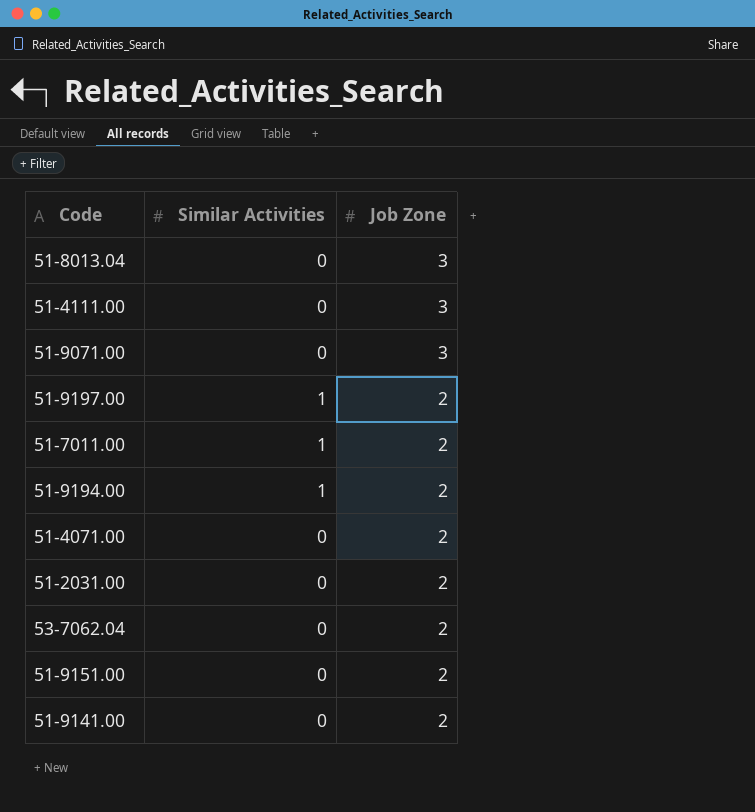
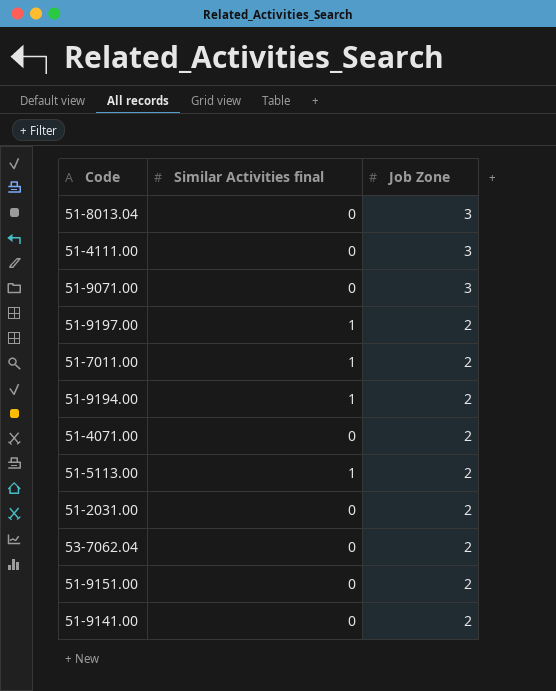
column name: Similar Activities -> Similar Activities final
row 51-5113.00: none -> 1 | 2

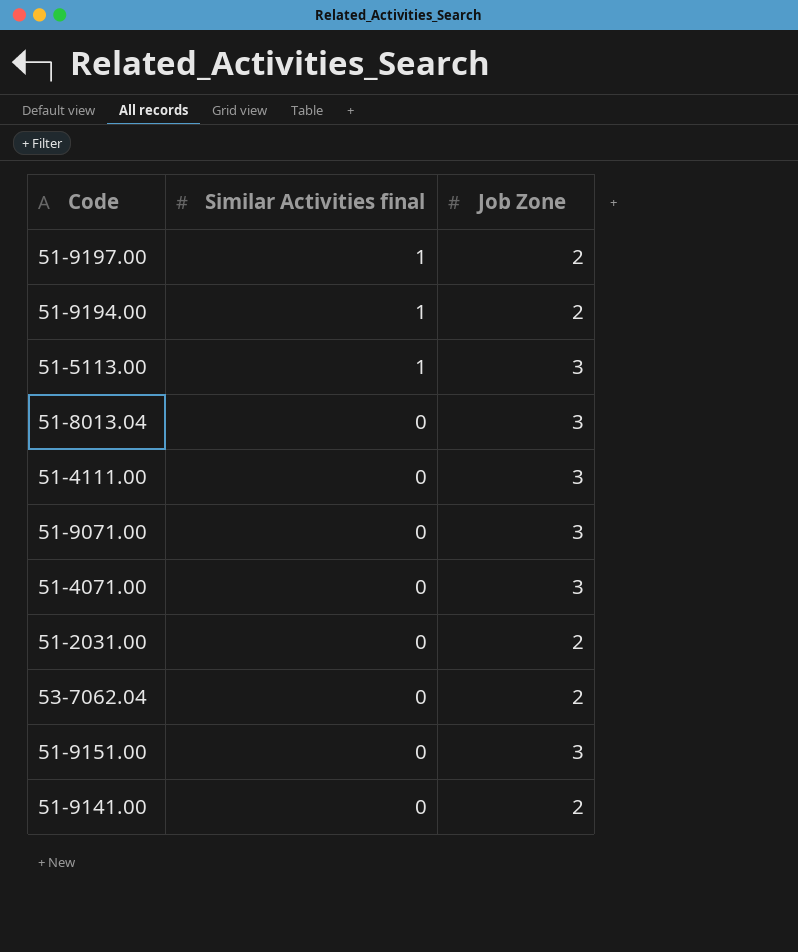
row order: Job Zone descending -> Similar Activities final descending
row 51-7011.00: 1 | 2 -> none
51-5113.00 | Job Zone: 2 -> 3
51-4071.00 | Job Zone: 2 -> 3
51-9151.00 | Job Zone: 2 -> 3

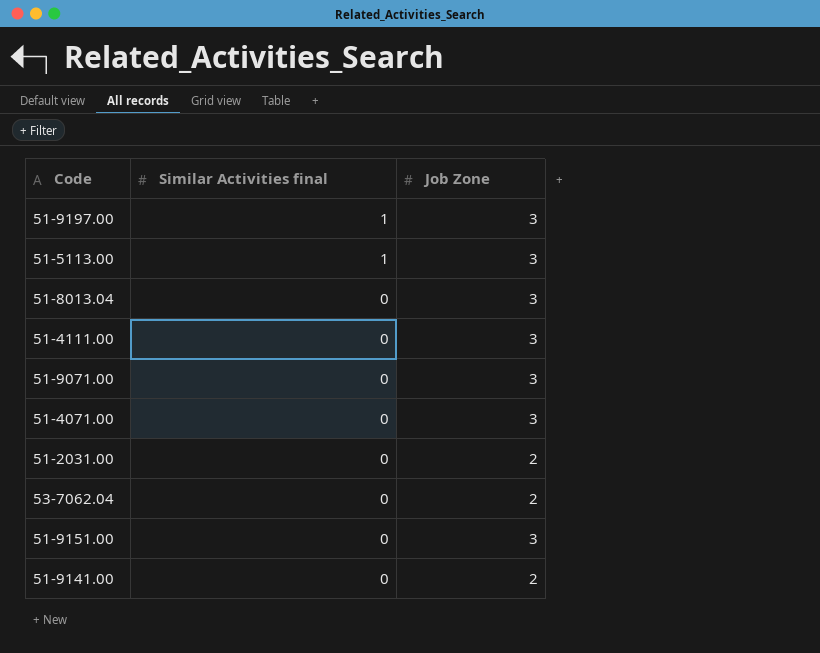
row 51-9194.00: 1 | 2 -> none
51-9197.00 | Job Zone: 2 -> 3

